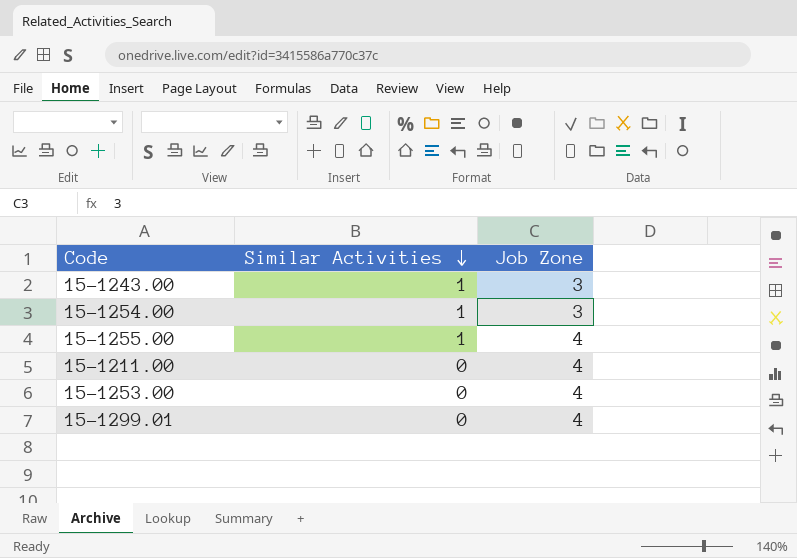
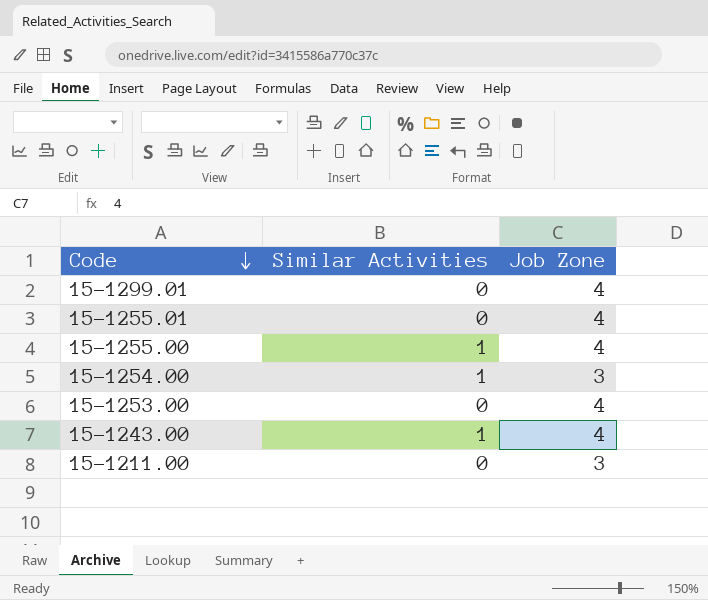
row order: Similar Activities descending -> Code descending
row 15-1255.01: none -> 0 | 4
15-1243.00 | Job Zone: 3 -> 4
15-1211.00 | Job Zone: 4 -> 3

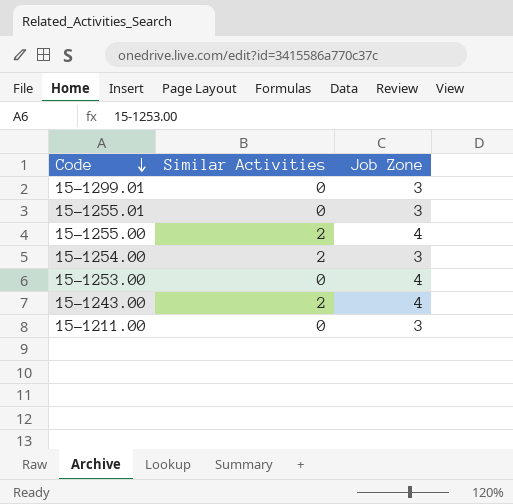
15-1299.01 | Job Zone: 4 -> 3
15-1255.01 | Job Zone: 4 -> 3
15-1255.00 | Similar Activities: 1 -> 2
15-1254.00 | Similar Activities: 1 -> 2
15-1243.00 | Similar Activities: 1 -> 2

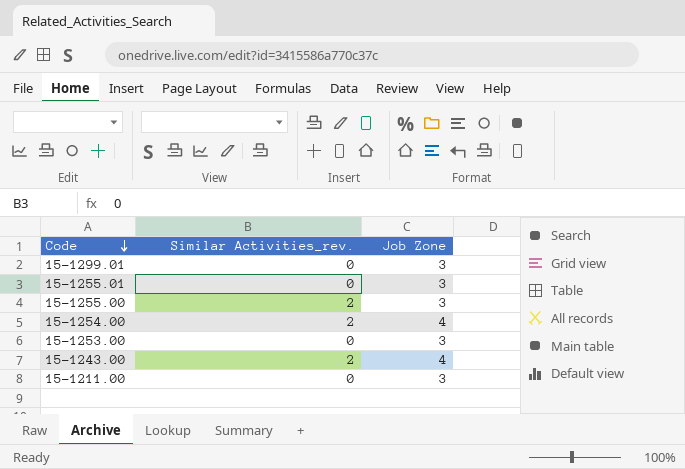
column name: Similar Activities -> Similar Activities_rev.
15-1255.00 | Job Zone: 4 -> 3
15-1254.00 | Job Zone: 3 -> 4
15-1253.00 | Job Zone: 4 -> 3

